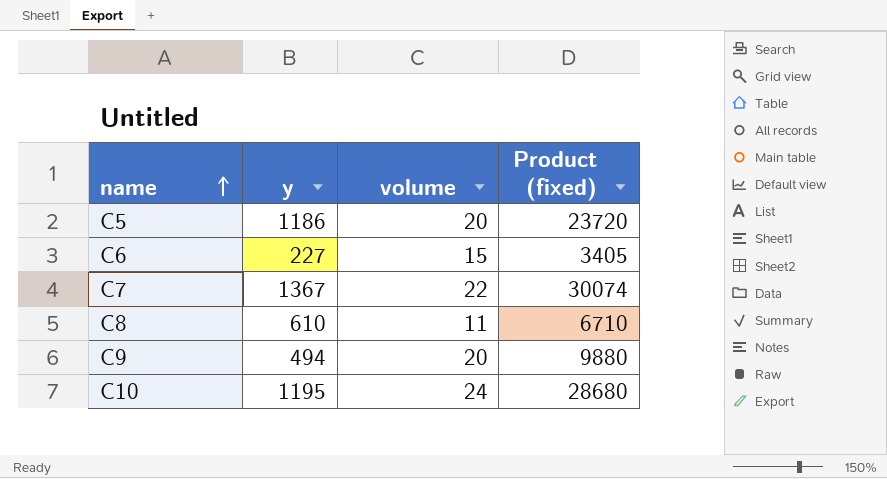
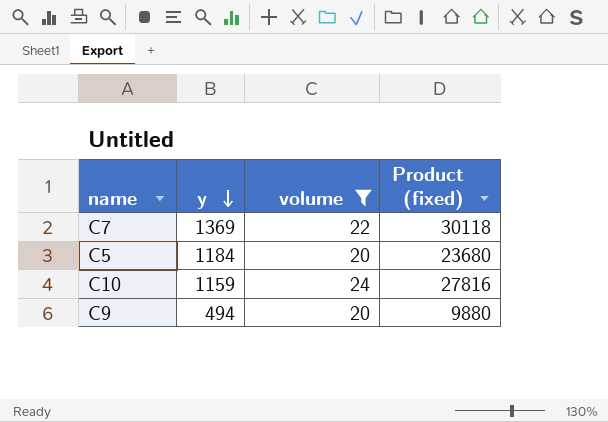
filter: none -> volume >= 20
row order: name ascending -> y descending
C7 | y: 1367 -> 1369
C7 | Product (fixed): 30074 -> 30118
C5 | y: 1186 -> 1184
C5 | Product (fixed): 23720 -> 23680
C10 | y: 1195 -> 1159
C10 | Product (fixed): 28680 -> 27816

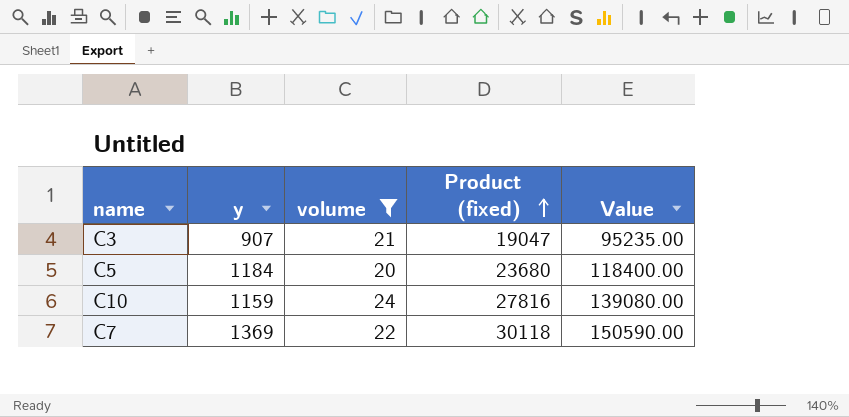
row order: y descending -> Product (fixed) ascending
column Value | formula: none -> [Product (fixed)] * 5
row C9: 494 | 20 | 9880 -> none
row C3: none -> 907 | 21 | 19047 | 95235.00

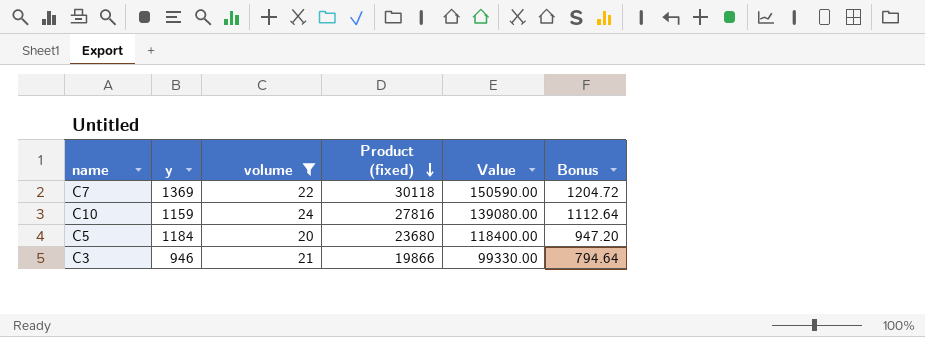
row order: Product (fixed) ascending -> Product (fixed) descending
column Bonus | formula: none -> [Product (fixed)] * 0.04
C3 | y: 907 -> 946
C3 | Product (fixed): 19047 -> 19866
C3 | Value: 95235.00 -> 99330.00

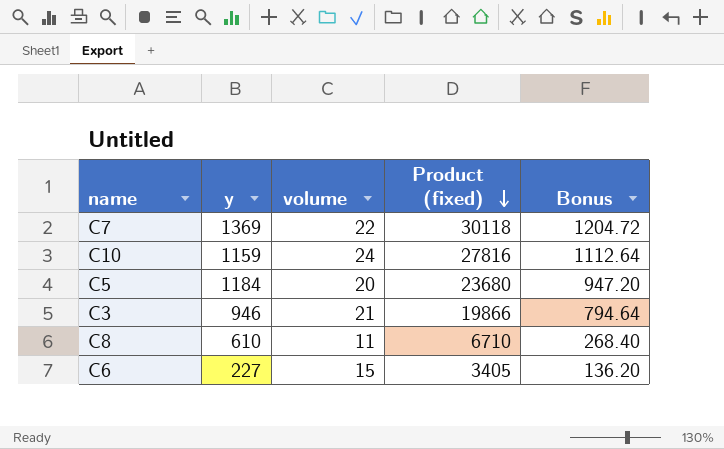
filter: volume >= 20 -> none
column Value | formula: [Product (fixed)] * 5 -> none

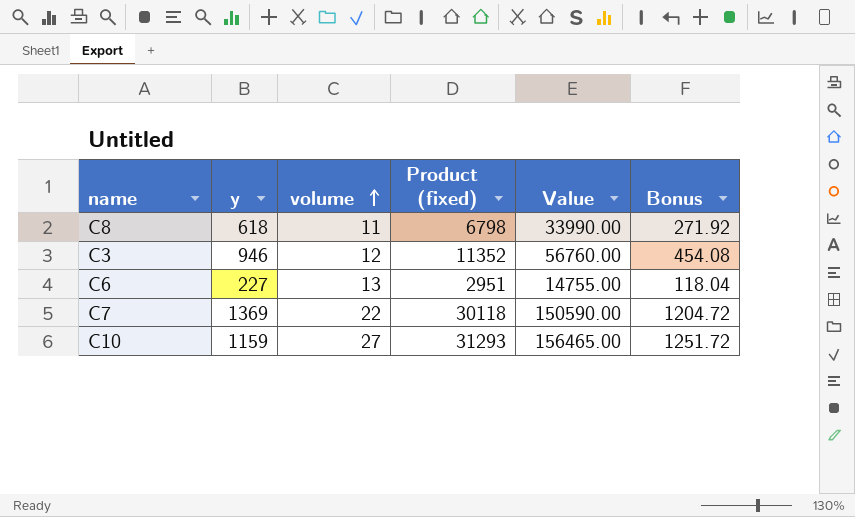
row order: Product (fixed) descending -> volume ascending
column Value | formula: none -> [Product (fixed)] * 5
row C5: 1184 | 20 | 23680 | 947.20 -> none
C8 | y: 610 -> 618
C8 | Product (fixed): 6710 -> 6798
C8 | Bonus: 268.40 -> 271.92
C3 | volume: 21 -> 12
C3 | Product (fixed): 19866 -> 11352
C3 | Bonus: 794.64 -> 454.08
C6 | volume: 15 -> 13
C6 | Product (fixed): 3405 -> 2951
C6 | Bonus: 136.20 -> 118.04
C10 | volume: 24 -> 27
C10 | Product (fixed): 27816 -> 31293
C10 | Bonus: 1112.64 -> 1251.72

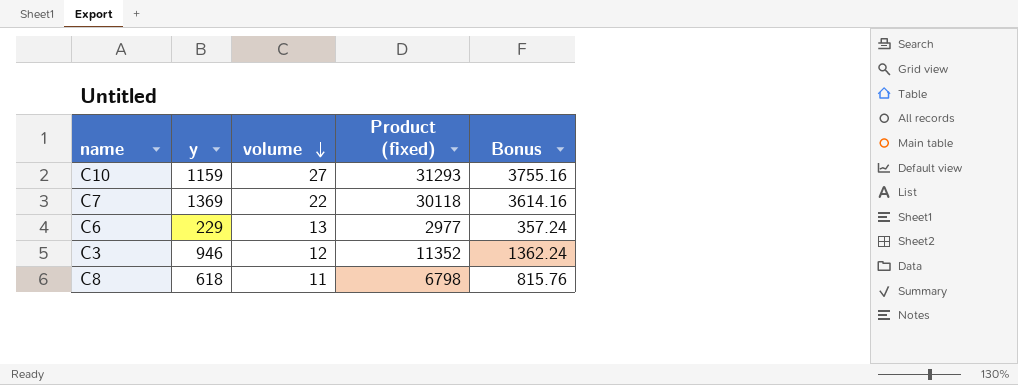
row order: volume ascending -> volume descending
column Value | formula: [Product (fixed)] * 5 -> none
column Bonus | formula: [Product (fixed)] * 0.04 -> [Product (fixed)] * 0.12
C6 | y: 227 -> 229
C6 | Product (fixed): 2951 -> 2977

